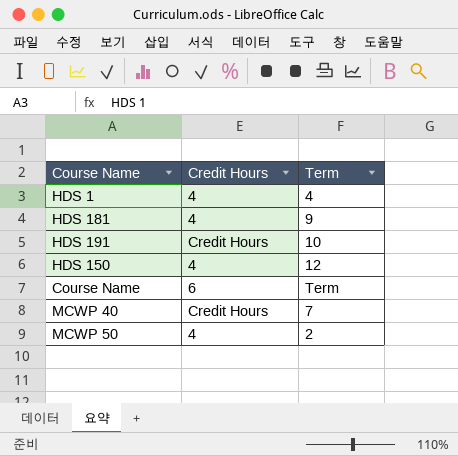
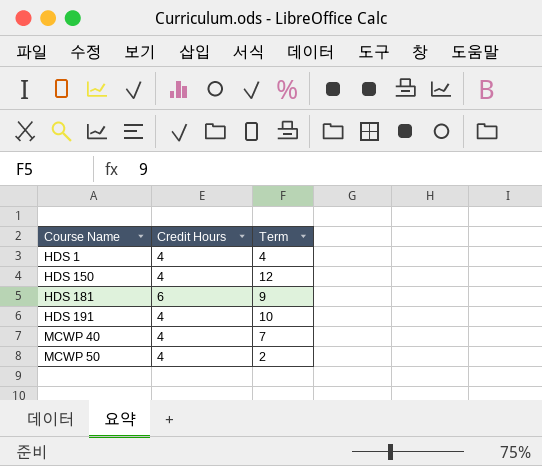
row order: none -> Course Name ascending
row Course Name: 6 | Term -> none
HDS 181 | Credit Hours: 4 -> 6
HDS 191 | Credit Hours: Credit Hours -> 4
MCWP 40 | Credit Hours: Credit Hours -> 4

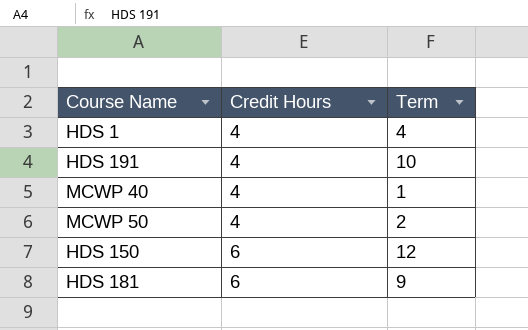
row order: Course Name ascending -> Credit Hours ascending
MCWP 40 | Term: 7 -> 1
HDS 150 | Credit Hours: 4 -> 6

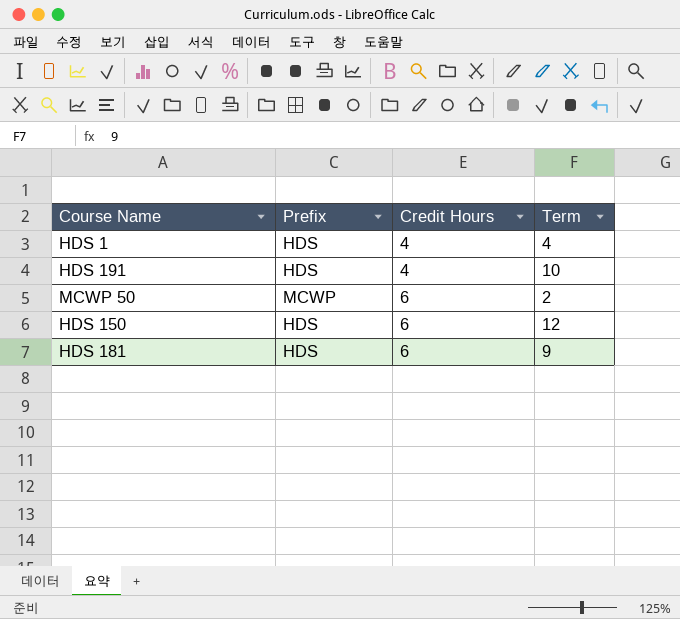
column Prefix | position: none -> 2
row MCWP 40: 4 | 1 -> none
MCWP 50 | Credit Hours: 4 -> 6

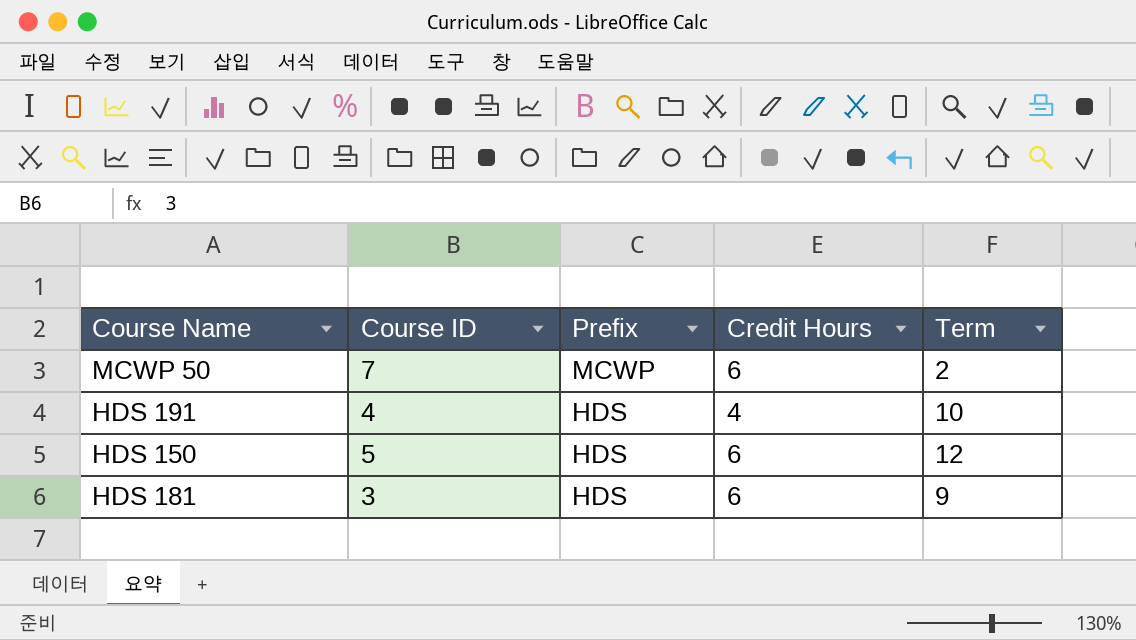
row order: Credit Hours ascending -> Prefix descending
column Course ID | position: none -> 2
row HDS 1: HDS | 4 | 4 -> none

